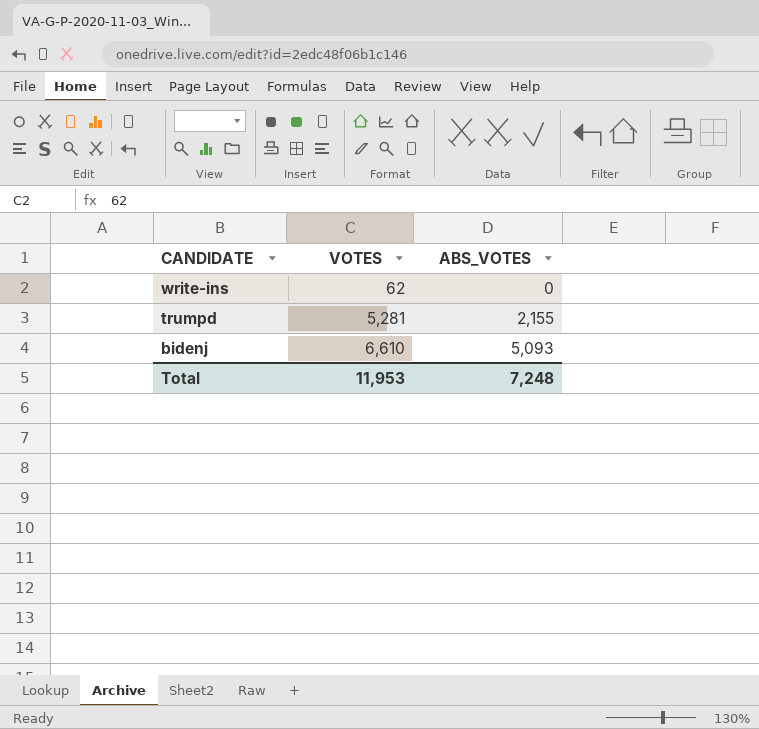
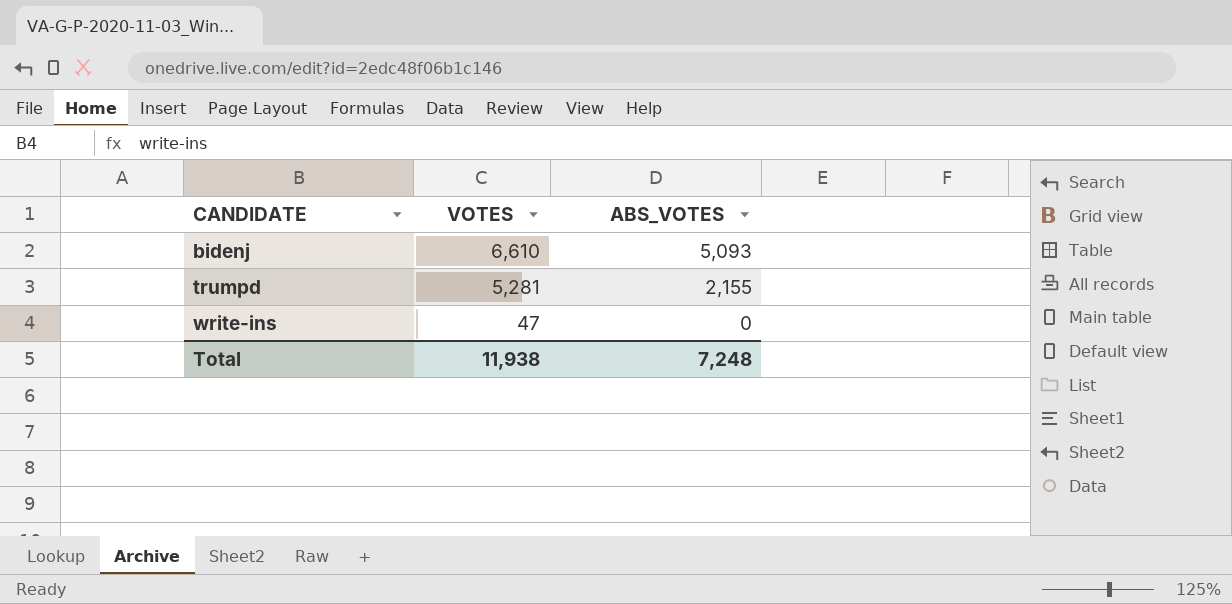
row order: CANDIDATE descending -> CANDIDATE ascending
write-ins | VOTES: 62 -> 47
Total | VOTES: 11,953 -> 11,938

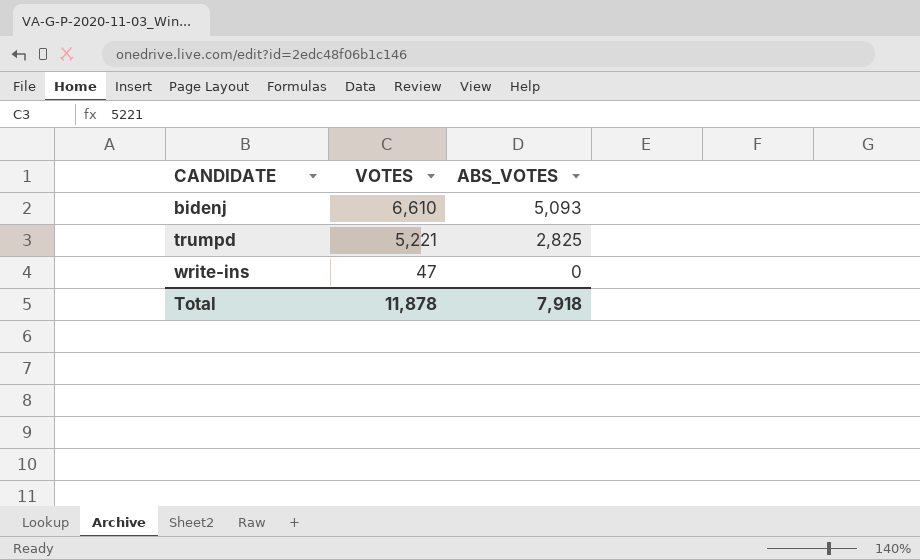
trumpd | VOTES: 5,281 -> 5,221
trumpd | ABS_VOTES: 2,155 -> 2,825
Total | VOTES: 11,938 -> 11,878
Total | ABS_VOTES: 7,248 -> 7,918

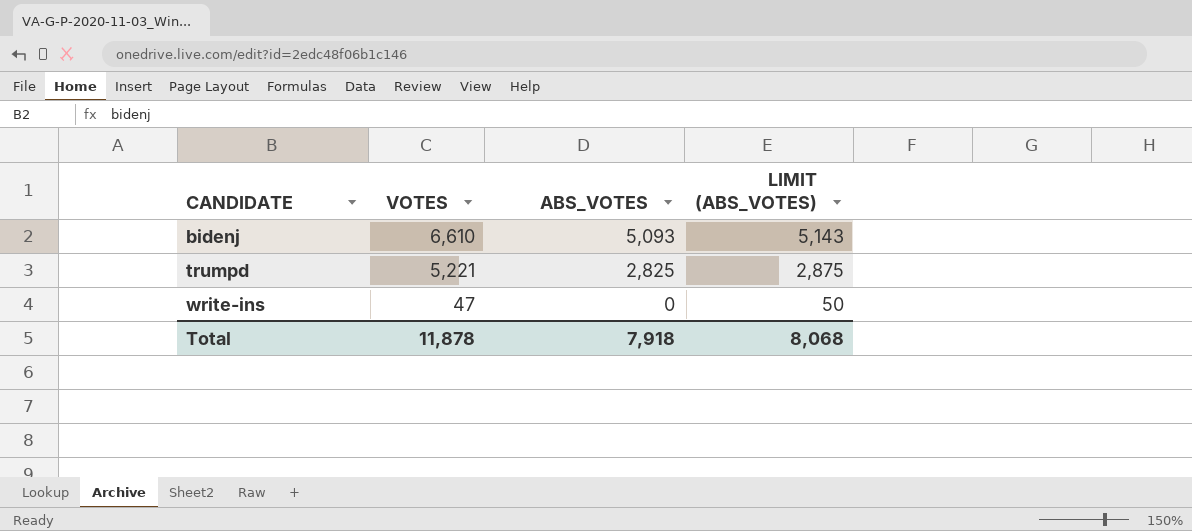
column LIMIT (ABS_VOTES) | formula: none -> [ABS_VOTES] + 50

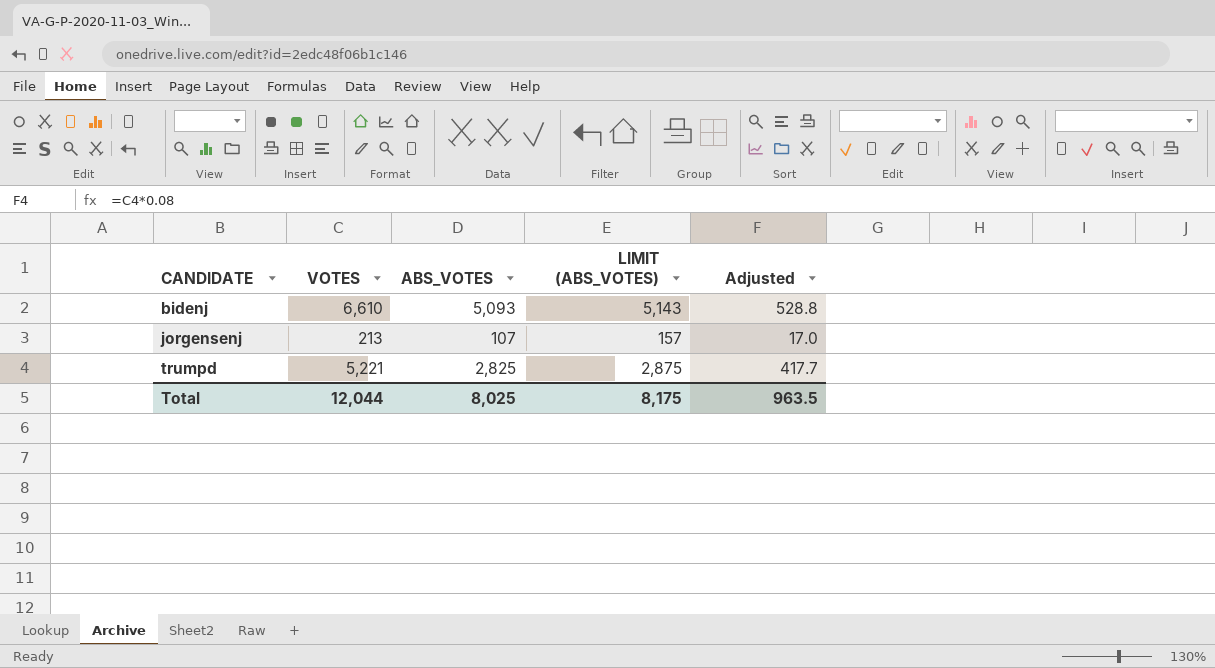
column Adjusted | formula: none -> [VOTES] * 0.08
row write-ins: 47 | 0 | 50 -> none
row jorgensenj: none -> 213 | 107 | 157 | 17.0
Total | VOTES: 11,878 -> 12,044
Total | ABS_VOTES: 7,918 -> 8,025
Total | LIMIT (ABS_VOTES): 8,068 -> 8,175

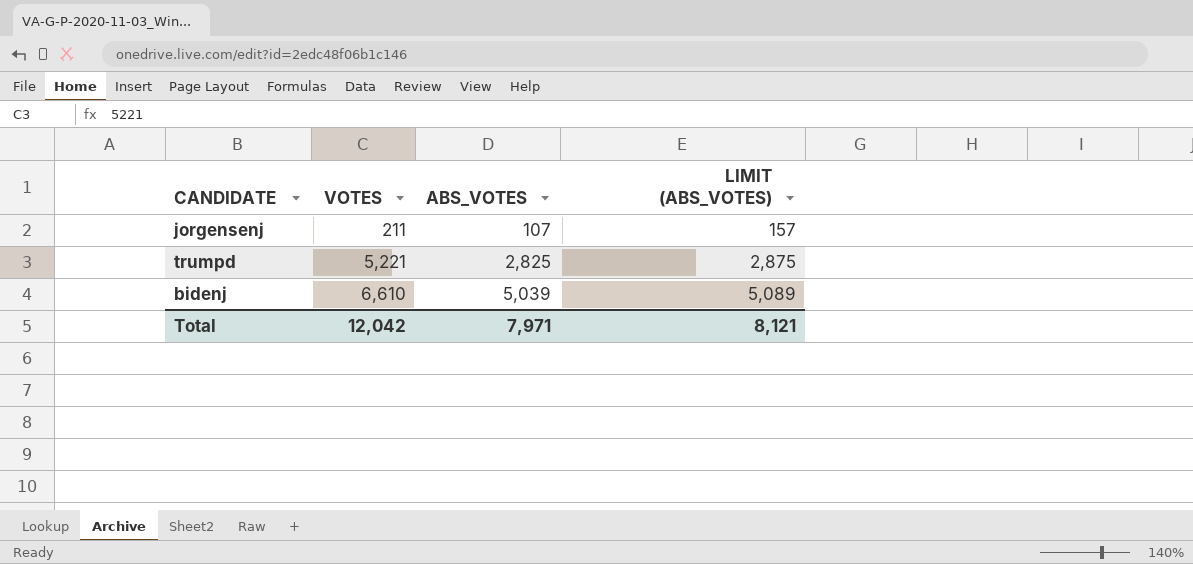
row order: CANDIDATE ascending -> VOTES ascending
column Adjusted | formula: [VOTES] * 0.08 -> none
jorgensenj | VOTES: 213 -> 211
bidenj | ABS_VOTES: 5,093 -> 5,039
bidenj | LIMIT (ABS_VOTES): 5,143 -> 5,089
Total | VOTES: 12,044 -> 12,042
Total | ABS_VOTES: 8,025 -> 7,971
Total | LIMIT (ABS_VOTES): 8,175 -> 8,121

